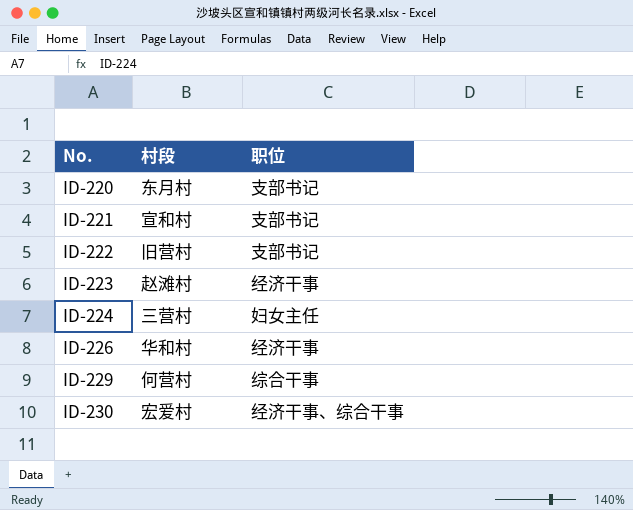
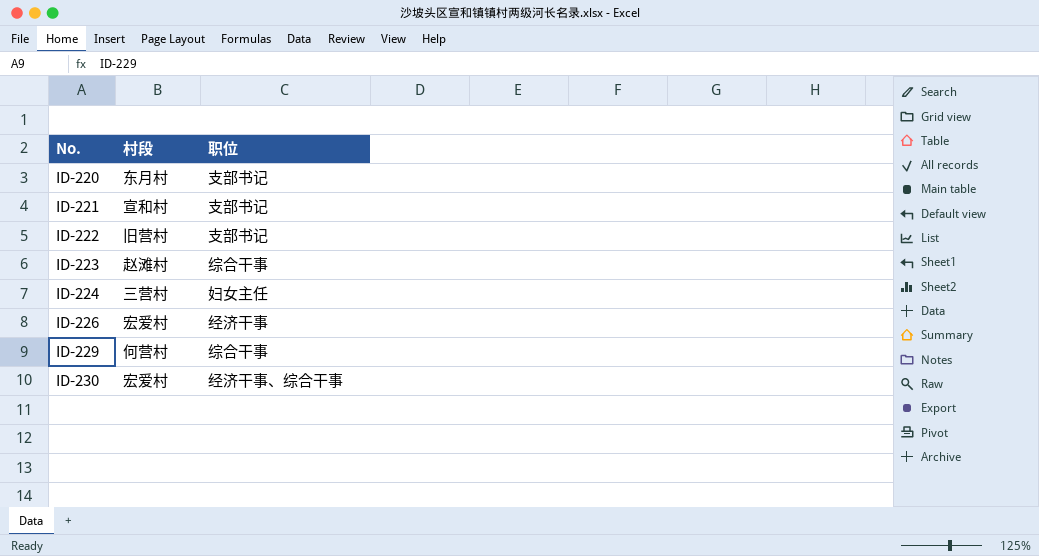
ID-223 | 职位: 经济干事 -> 综合干事
ID-226 | 村段: 华和村 -> 宏爱村

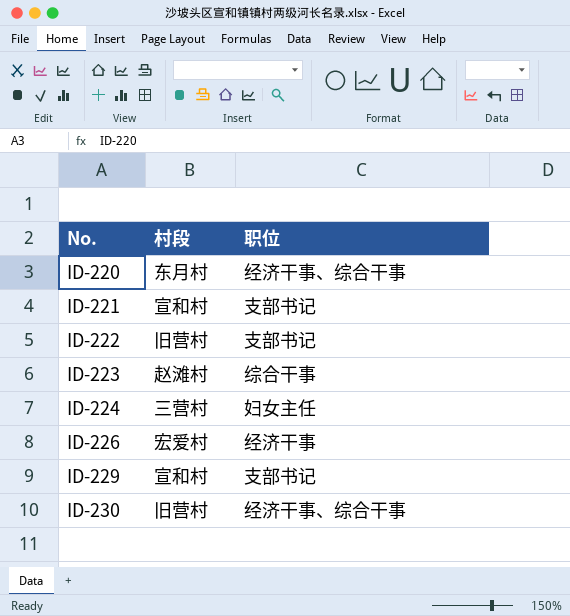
ID-220 | 职位: 支部书记 -> 经济干事、综合干事
ID-229 | 村段: 何营村 -> 宣和村
ID-229 | 职位: 综合干事 -> 支部书记
ID-230 | 村段: 宏爱村 -> 旧营村

